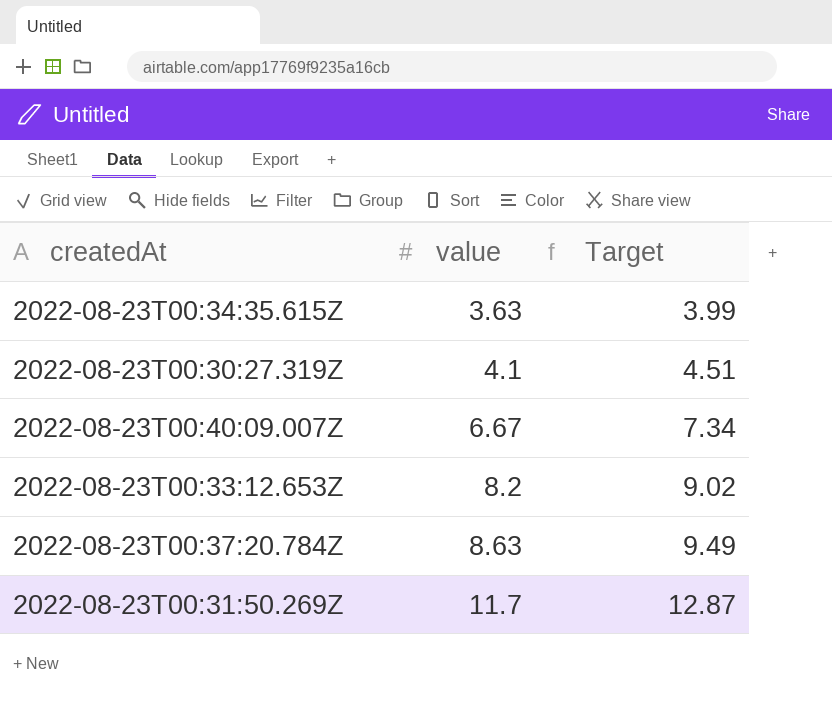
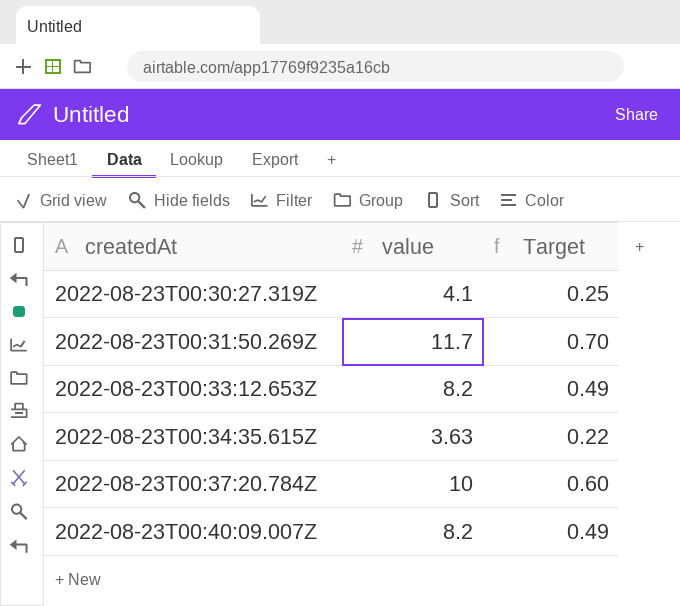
row order: value ascending -> createdAt ascending
column Target | formula: [value] * 1.1 -> [value] * 0.06
2022-08-23T00:37:20.784Z | value: 8.63 -> 10
2022-08-23T00:40:09.007Z | value: 6.67 -> 8.2

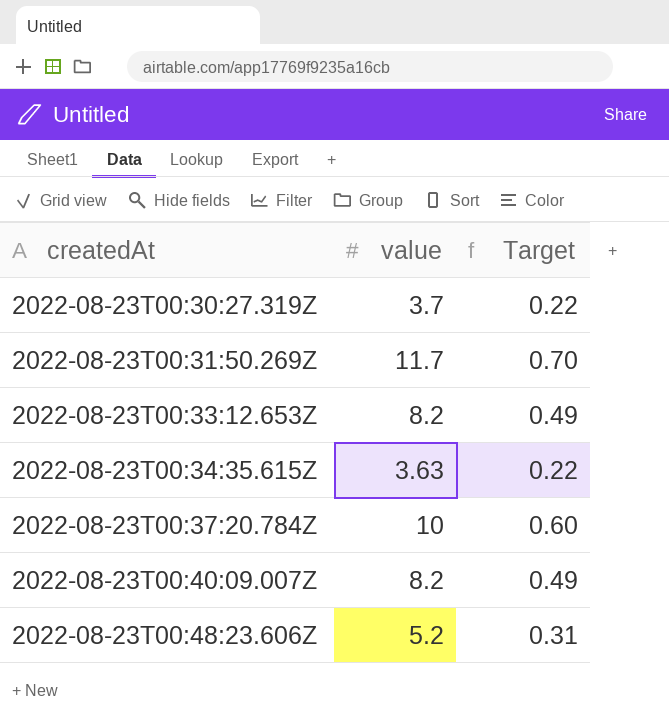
2022-08-23T00:30:27.319Z | value: 4.1 -> 3.7
2022-08-23T00:30:27.319Z | Target: 0.25 -> 0.22
row 2022-08-23T00:48:23.606Z: none -> 5.2 | 0.31

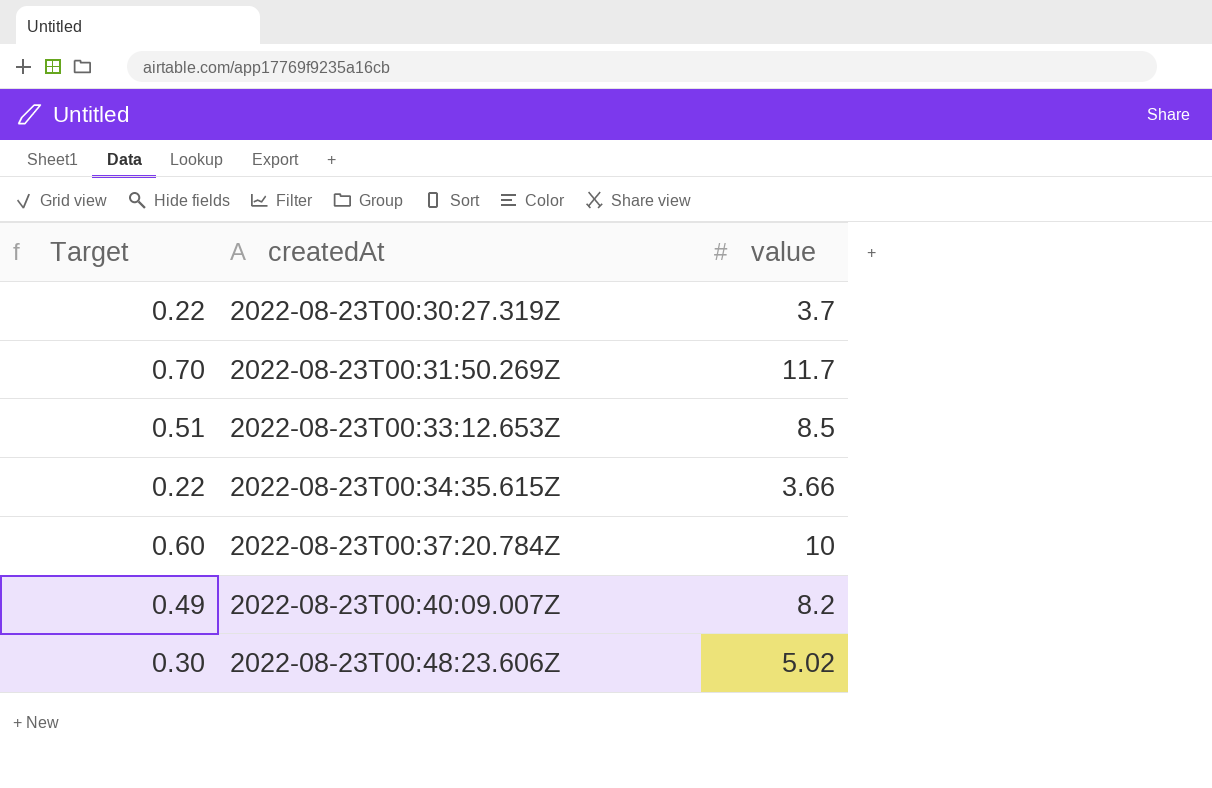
column Target | position: 3 -> 1
2022-08-23T00:33:12.653Z | Target: 0.49 -> 0.51
2022-08-23T00:33:12.653Z | value: 8.2 -> 8.5
2022-08-23T00:34:35.615Z | value: 3.63 -> 3.66
2022-08-23T00:48:23.606Z | Target: 0.31 -> 0.30
2022-08-23T00:48:23.606Z | value: 5.2 -> 5.02

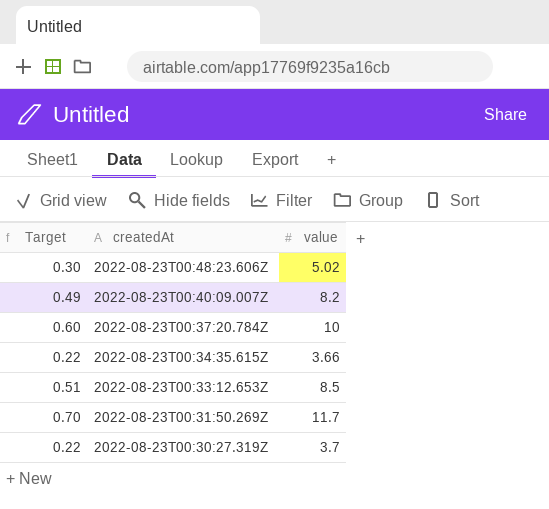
row order: createdAt ascending -> createdAt descending

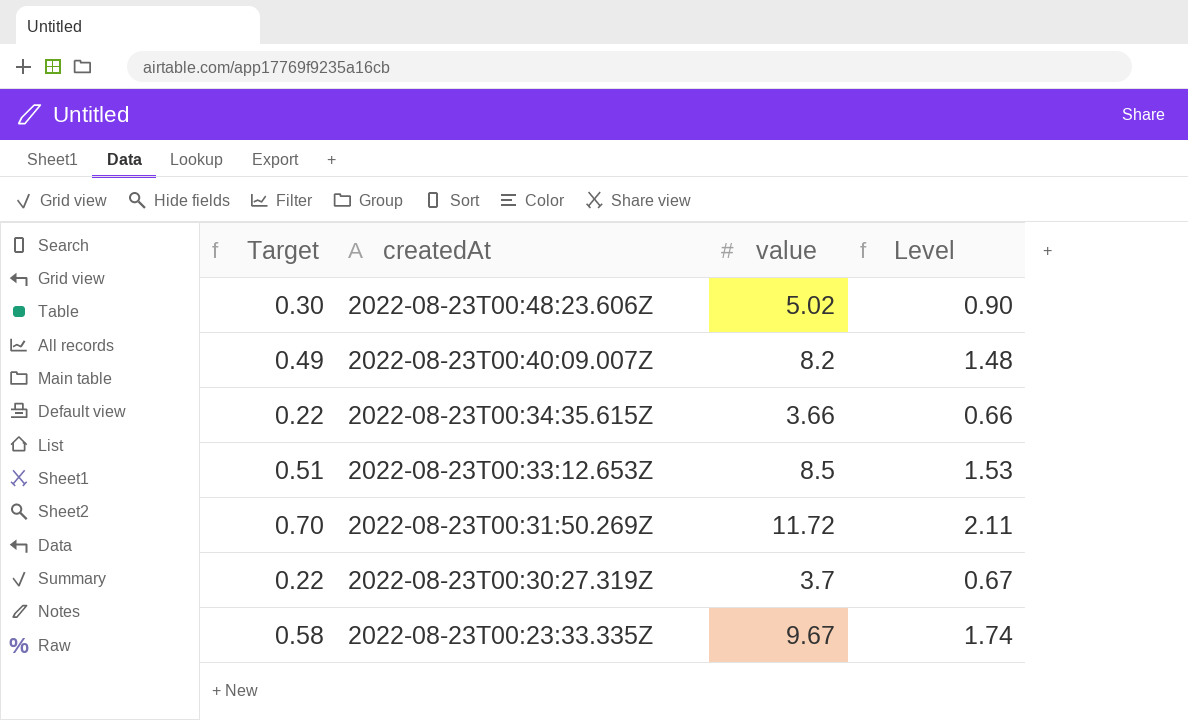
column Level | formula: none -> [value] * 0.18
row 2022-08-23T00:37:20.784Z: 0.60 | 10 -> none
2022-08-23T00:31:50.269Z | value: 11.7 -> 11.72
row 2022-08-23T00:23:33.335Z: none -> 0.58 | 9.67 | 1.74

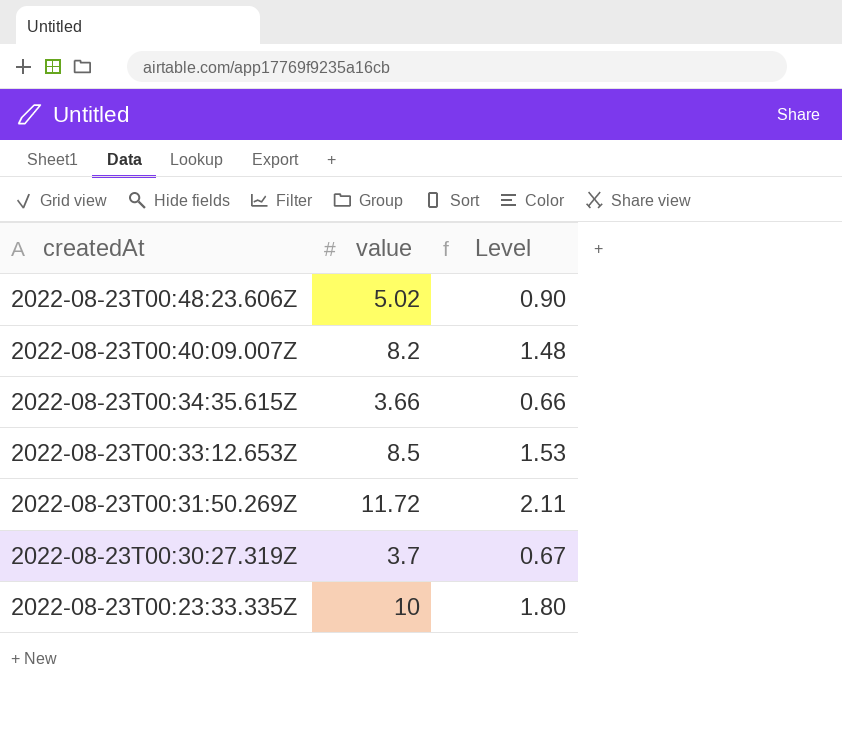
column Target | formula: [value] * 0.06 -> none
2022-08-23T00:23:33.335Z | value: 9.67 -> 10
2022-08-23T00:23:33.335Z | Level: 1.74 -> 1.80

